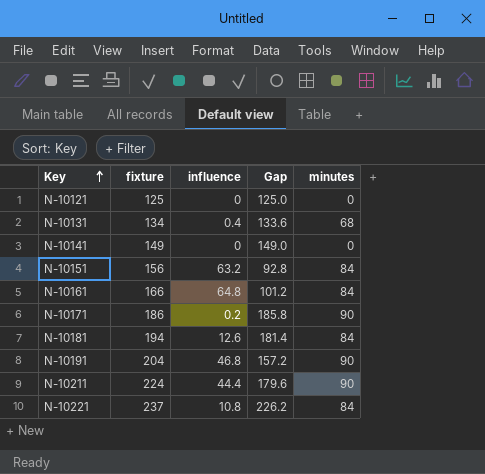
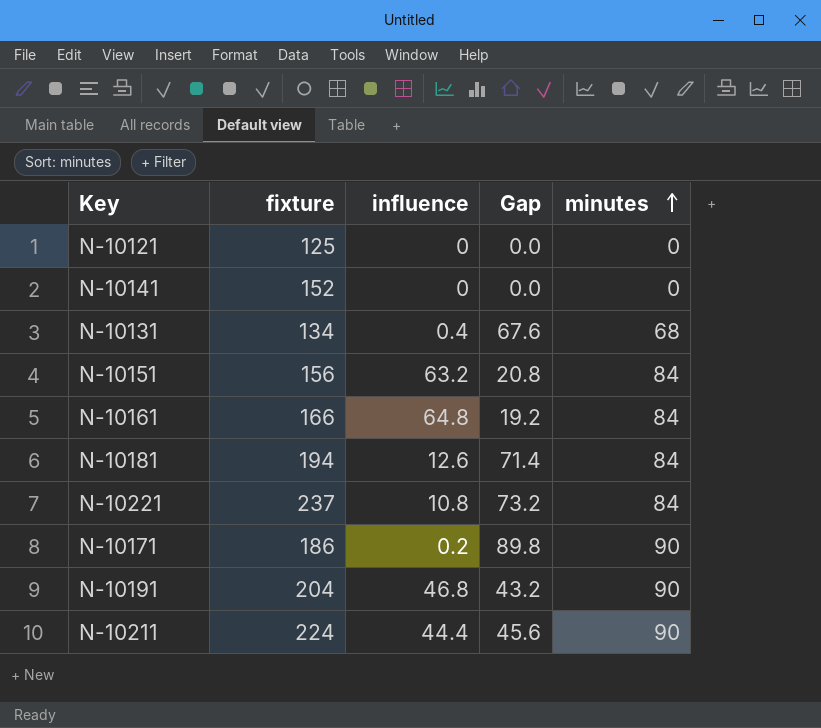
row order: Key ascending -> minutes ascending
column Gap | formula: [fixture] - [influence] -> [minutes] - [influence]
N-10141 | fixture: 149 -> 152

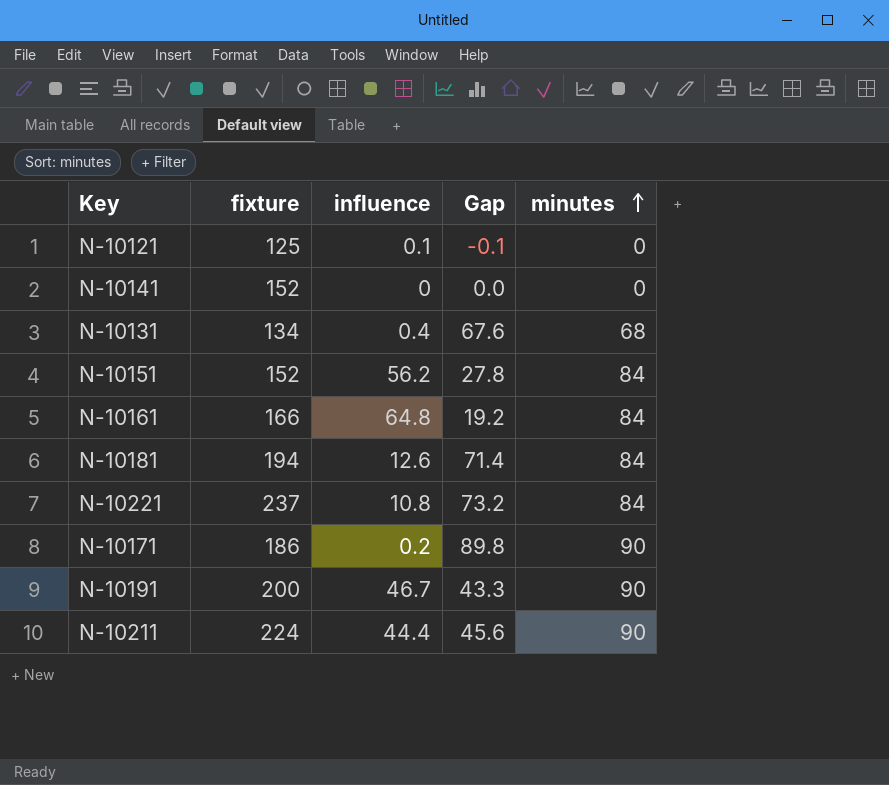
N-10121 | influence: 0 -> 0.1
N-10121 | Gap: 0.0 -> -0.1
N-10151 | fixture: 156 -> 152
N-10151 | influence: 63.2 -> 56.2
N-10151 | Gap: 20.8 -> 27.8
N-10191 | fixture: 204 -> 200
N-10191 | influence: 46.8 -> 46.7
N-10191 | Gap: 43.2 -> 43.3

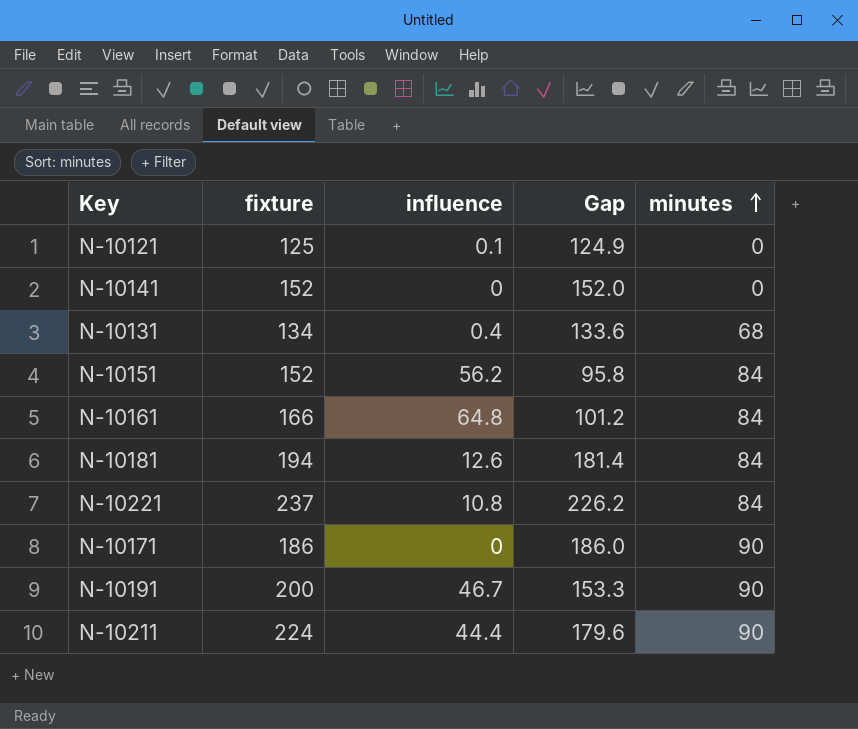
column Gap | formula: [minutes] - [influence] -> [fixture] - [influence]
N-10171 | influence: 0.2 -> 0

